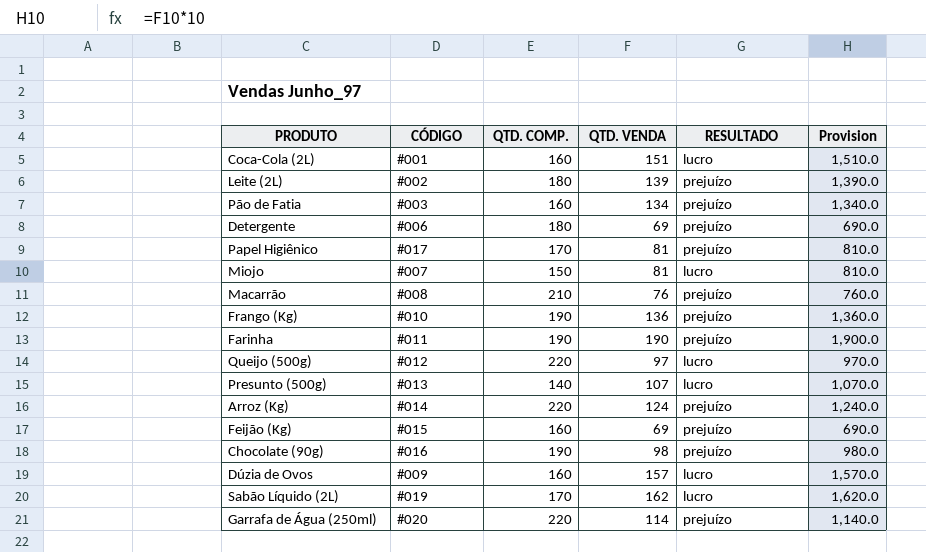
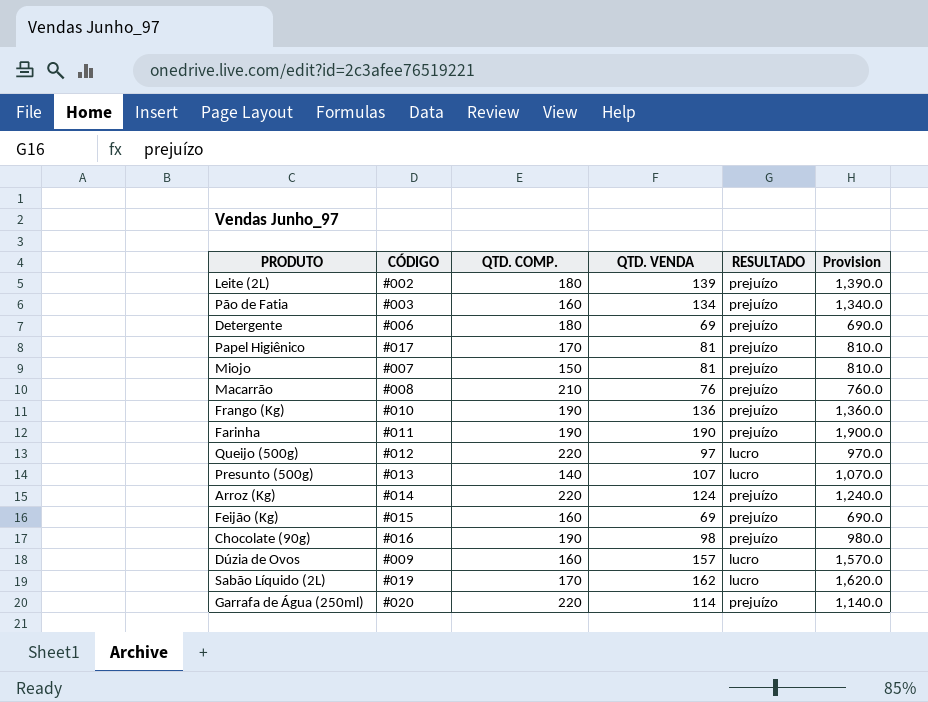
row Coca-Cola (2L): #001 | 160 | 151 | lucro | 1,510.0 -> none
Miojo | RESULTADO: lucro -> prejuízo

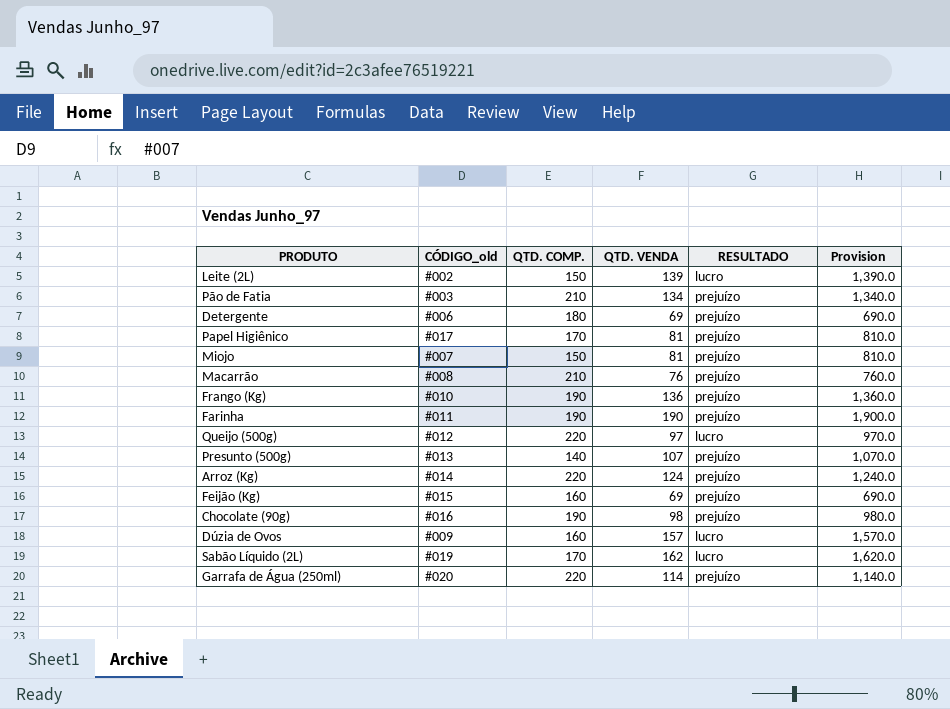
column name: CÓDIGO -> CÓDIGO_old
Leite (2L) | QTD. COMP.: 180 -> 150
Leite (2L) | RESULTADO: prejuízo -> lucro
Pão de Fatia | QTD. COMP.: 160 -> 210
Presunto (500g) | RESULTADO: lucro -> prejuízo

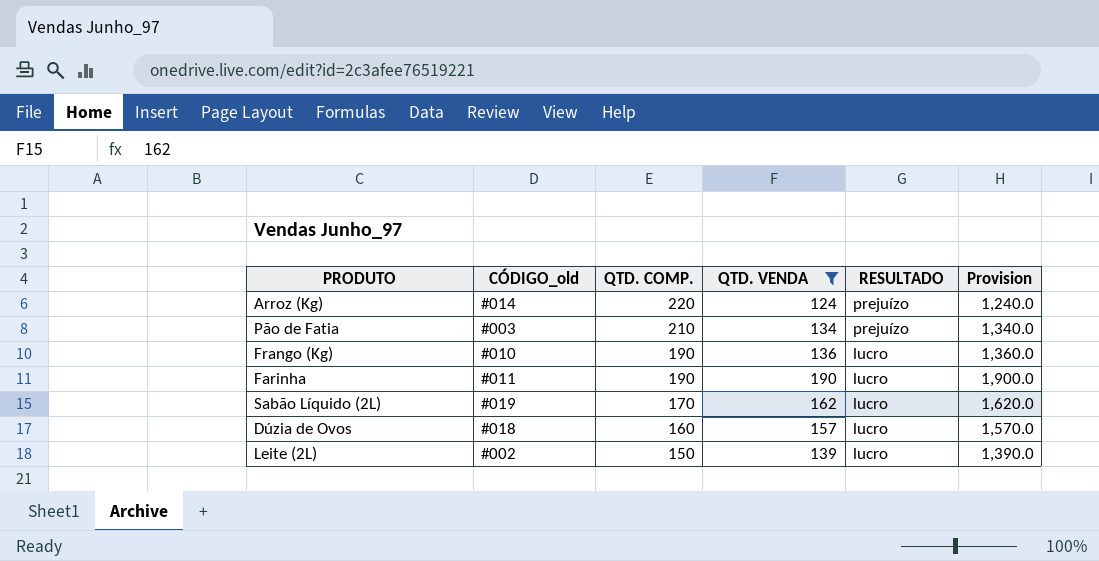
filter: none -> QTD. VENDA >= 124
row order: none -> QTD. COMP. descending
Frango (Kg) | RESULTADO: prejuízo -> lucro
Farinha | RESULTADO: prejuízo -> lucro
Dúzia de Ovos | CÓDIGO_old: #009 -> #018

